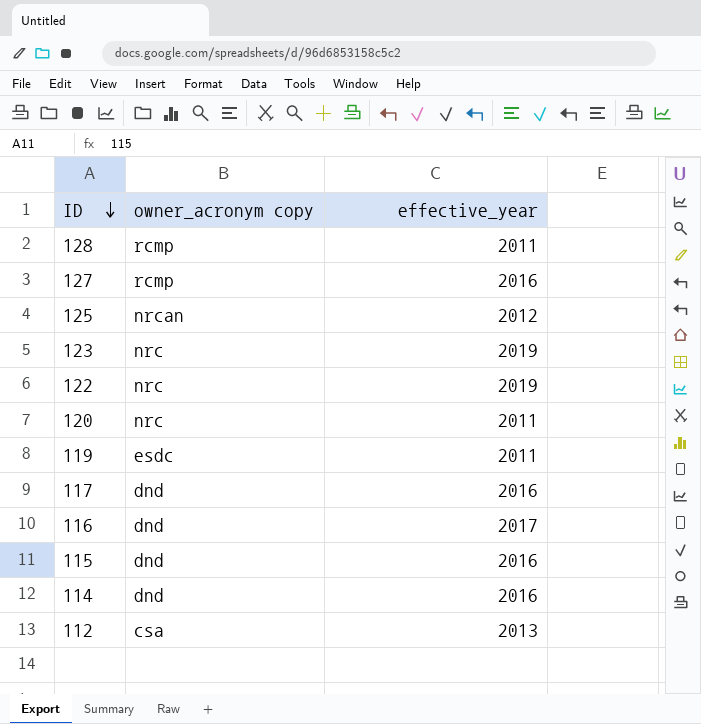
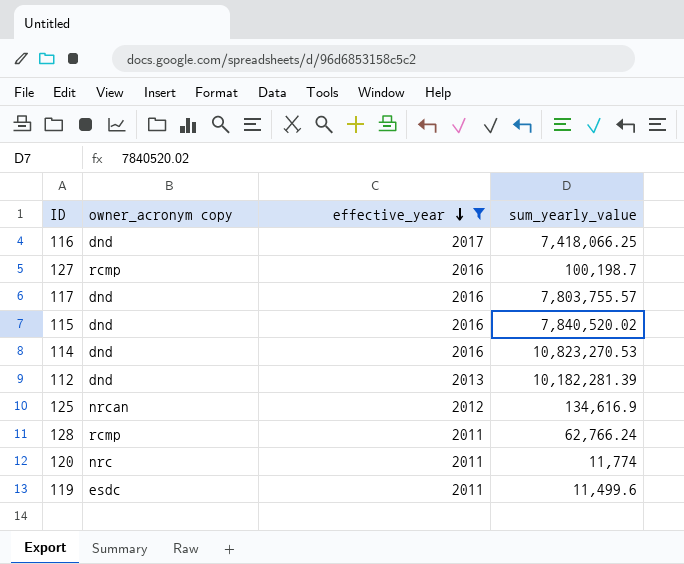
filter: none -> effective_year != 2019
row order: ID descending -> effective_year descending
column sum_yearly_value | position: none -> 4
112 | owner_acronym copy: csa -> dnd

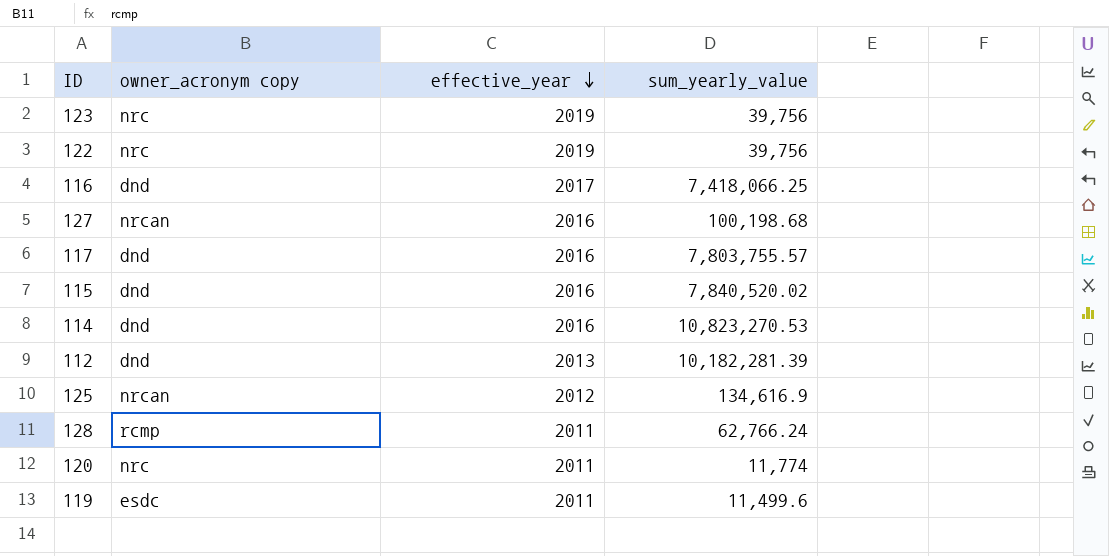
filter: effective_year != 2019 -> none
127 | owner_acronym copy: rcmp -> nrcan
127 | sum_yearly_value: 100,198.7 -> 100,198.68

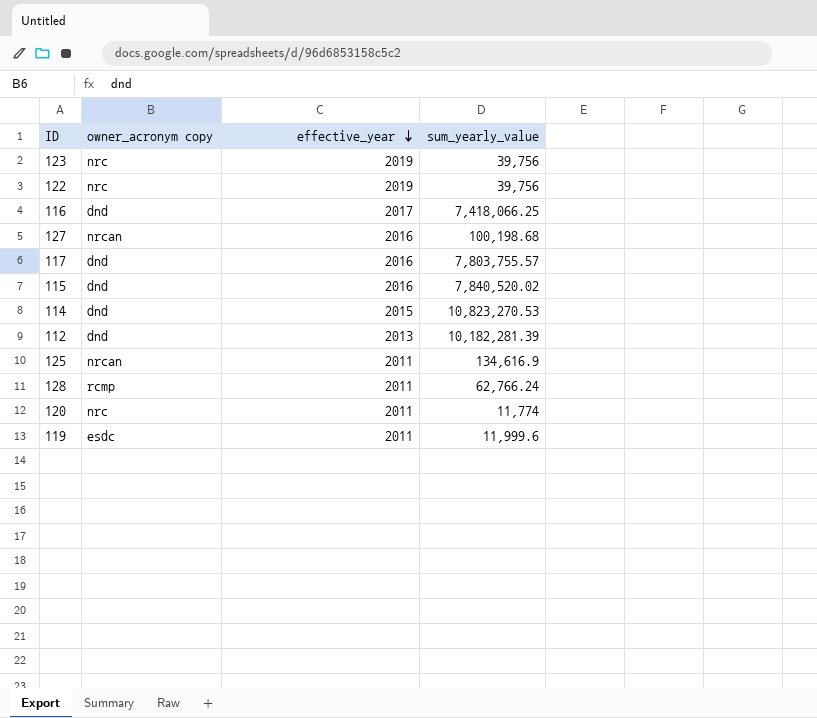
114 | effective_year: 2016 -> 2015
125 | effective_year: 2012 -> 2011
119 | sum_yearly_value: 11,499.6 -> 11,999.6

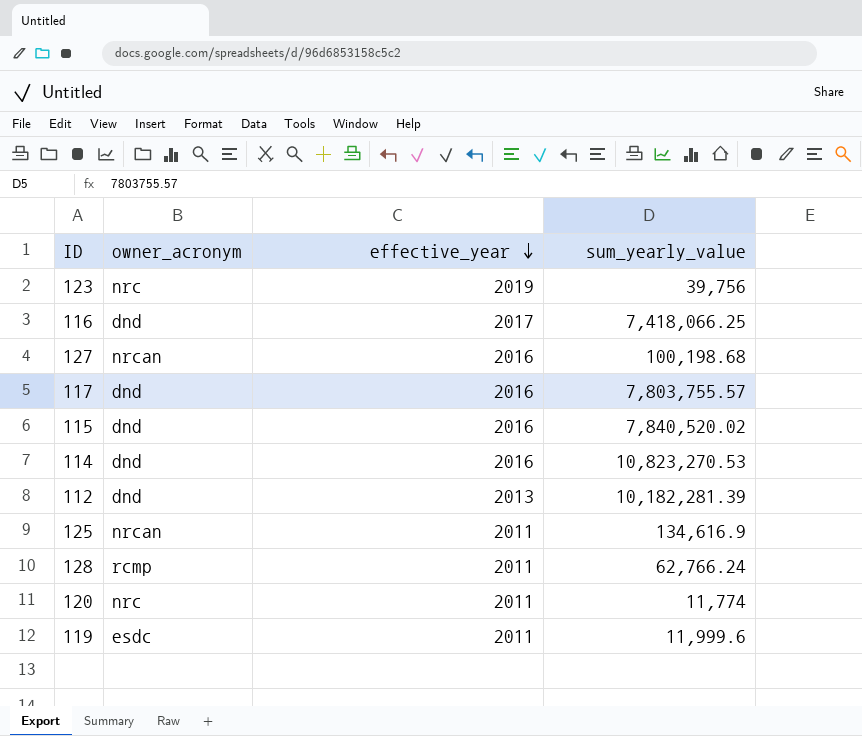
column name: owner_acronym copy -> owner_acronym
row 122: nrc | 2019 | 39,756 -> none
114 | effective_year: 2015 -> 2016

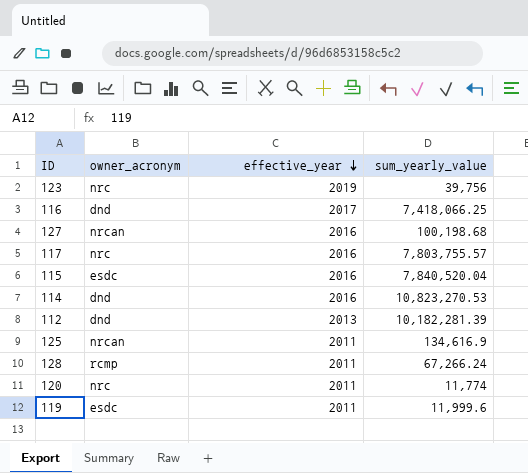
117 | owner_acronym: dnd -> nrc
115 | owner_acronym: dnd -> esdc
115 | sum_yearly_value: 7,840,520.02 -> 7,840,520.04
128 | sum_yearly_value: 62,766.24 -> 67,266.24

